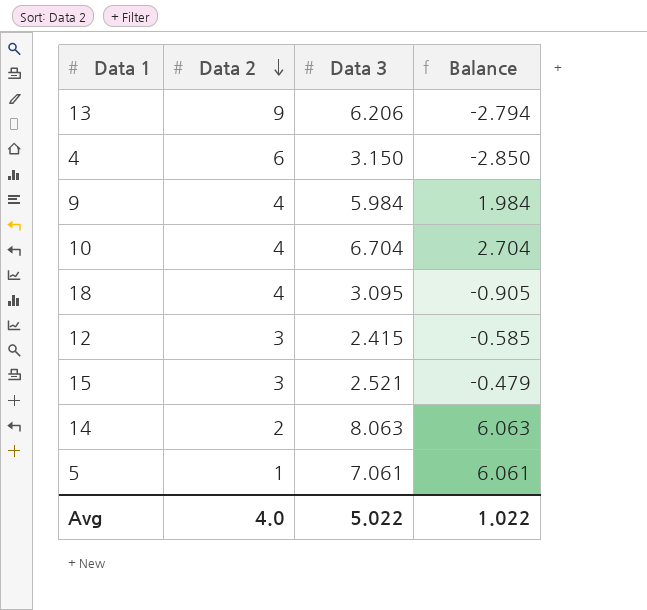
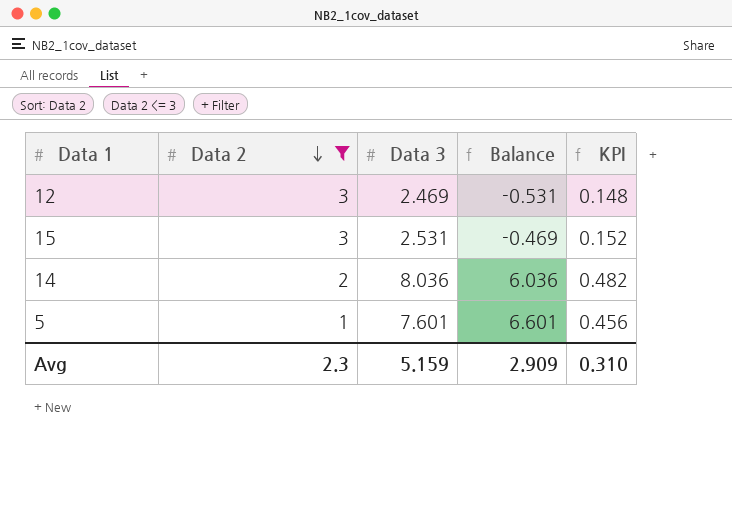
filter: none -> Data 2 <= 3
column KPI | formula: none -> [Data 3] * 0.06
12 | Data 3: 2.415 -> 2.469
12 | Balance: -0.585 -> -0.531
15 | Data 3: 2.521 -> 2.531
15 | Balance: -0.479 -> -0.469
14 | Data 3: 8.063 -> 8.036
14 | Balance: 6.063 -> 6.036
5 | Data 3: 7.061 -> 7.601
5 | Balance: 6.061 -> 6.601
Avg | Data 2: 4.0 -> 2.3
Avg | Data 3: 5.022 -> 5.159
Avg | Balance: 1.022 -> 2.909

